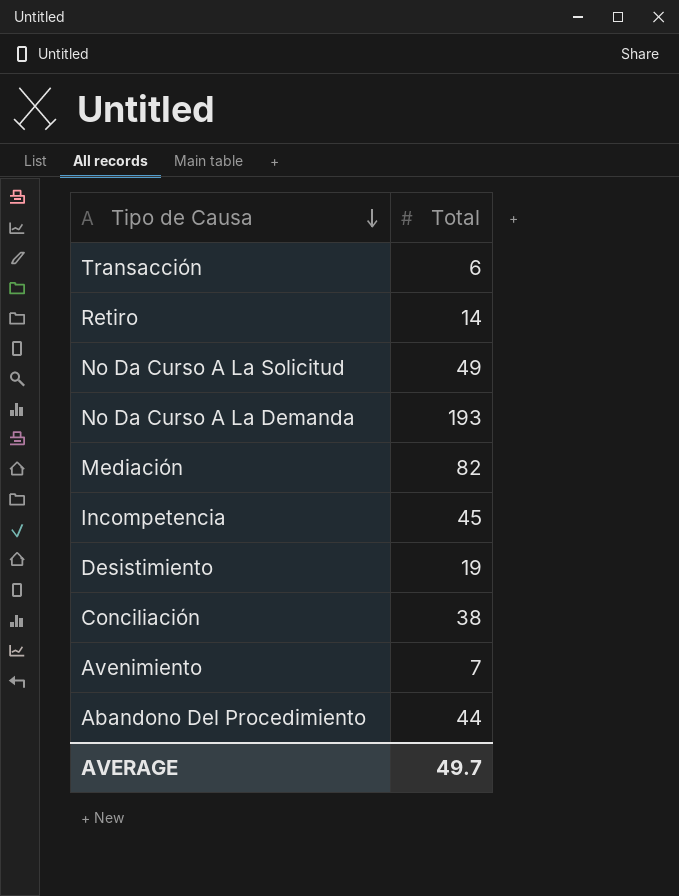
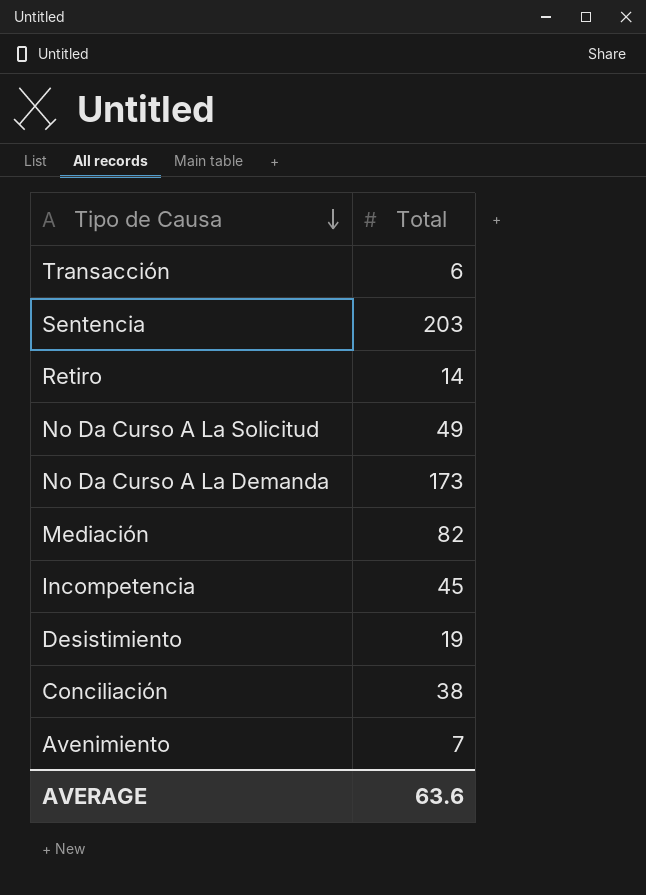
row Abandono Del Procedimiento: 44 -> none
row Sentencia: none -> 203
No Da Curso A La Demanda | Total: 193 -> 173
AVERAGE | Total: 49.7 -> 63.6

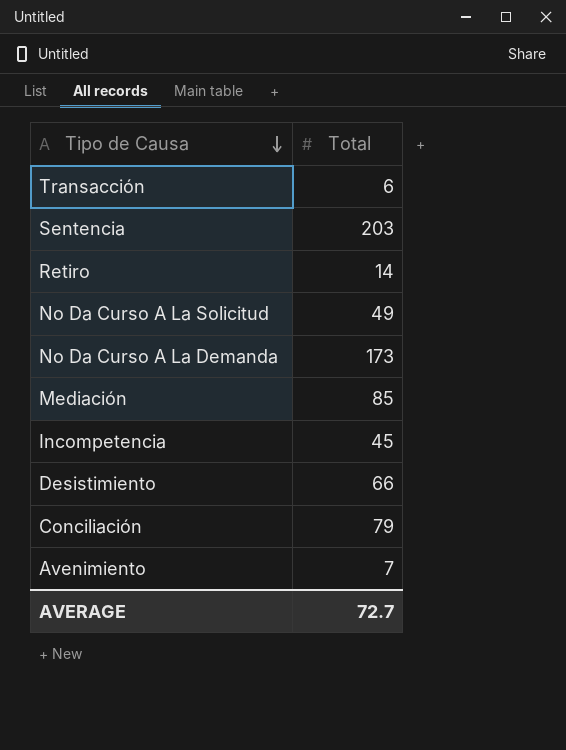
Mediación | Total: 82 -> 85
Desistimiento | Total: 19 -> 66
Conciliación | Total: 38 -> 79
AVERAGE | Total: 63.6 -> 72.7

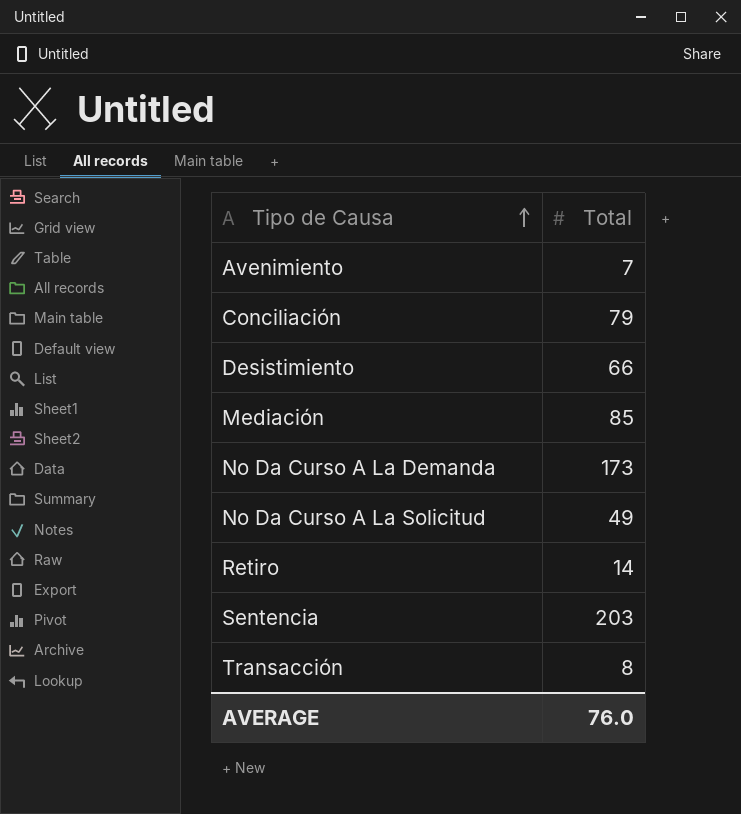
row order: Tipo de Causa descending -> Tipo de Causa ascending
row Incompetencia: 45 -> none
Transacción | Total: 6 -> 8
AVERAGE | Total: 72.7 -> 76.0

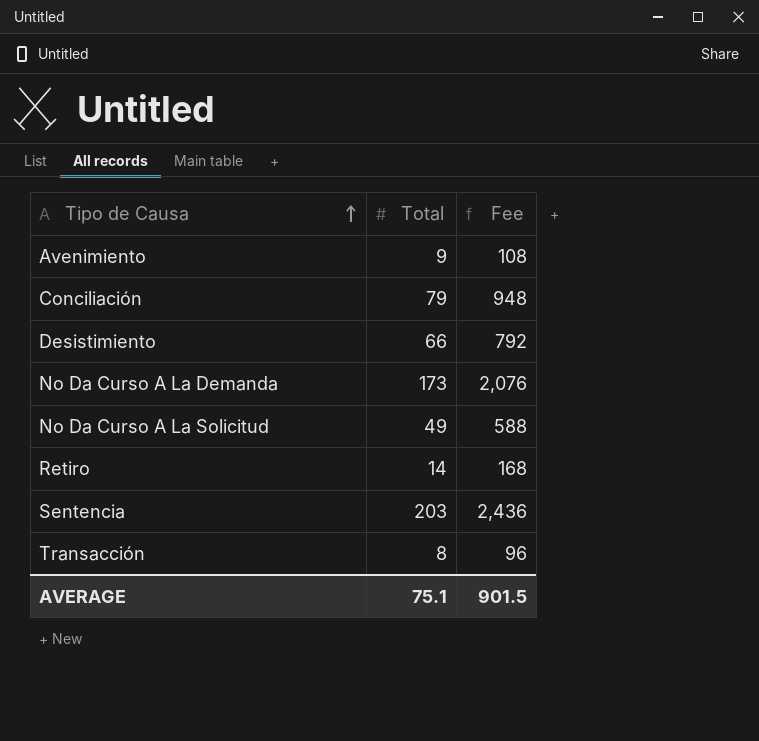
column Fee | formula: none -> [Total] * 12
row Mediación: 85 -> none
Avenimiento | Total: 7 -> 9
AVERAGE | Total: 76.0 -> 75.1

